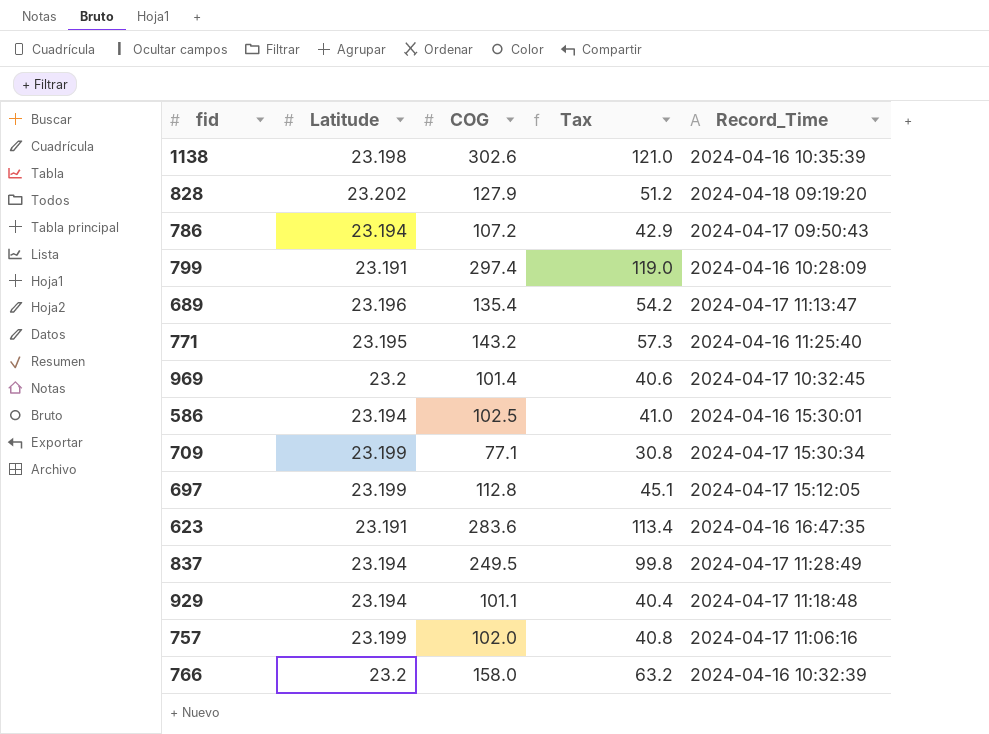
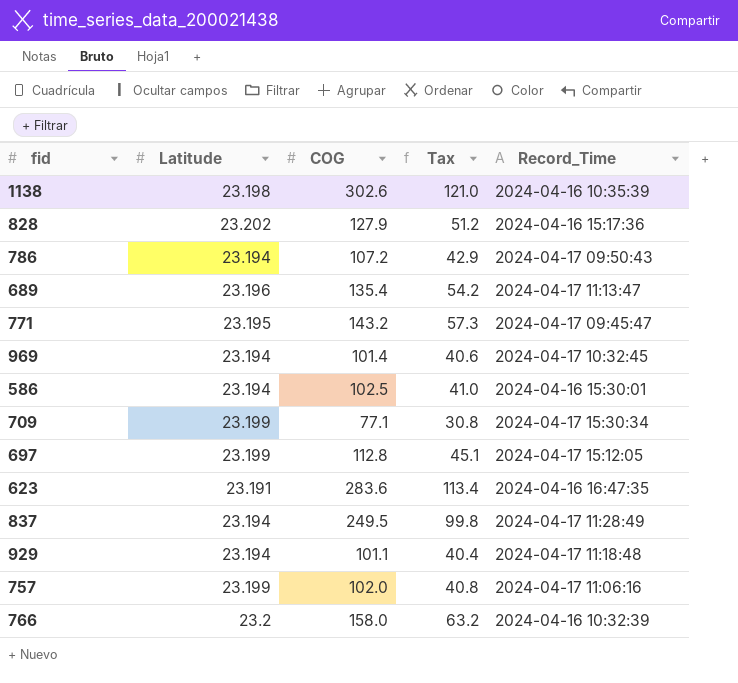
row 799: 23.191 | 297.4 | 119.0 | 2024-04-16 10:28:09 -> none
828 | Record_Time: 2024-04-18 09:19:20 -> 2024-04-16 15:17:36
771 | Record_Time: 2024-04-16 11:25:40 -> 2024-04-17 09:45:47
969 | Latitude: 23.2 -> 23.194

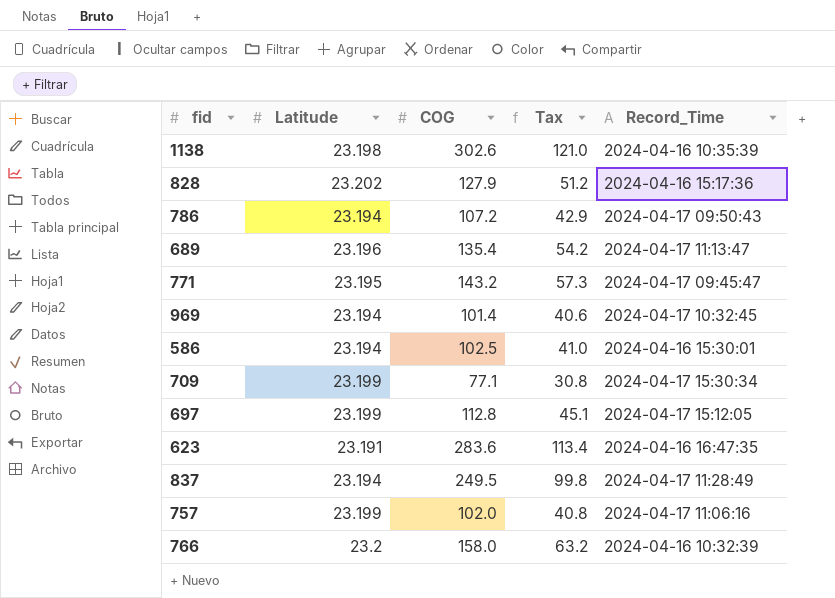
row 929: 23.194 | 101.1 | 40.4 | 2024-04-17 11:18:48 -> none

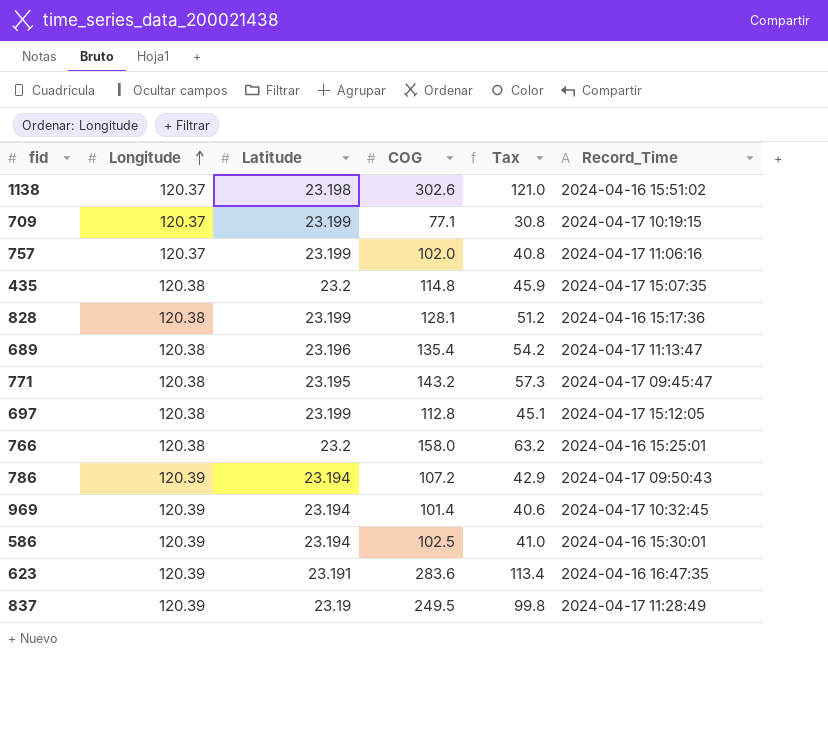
row order: none -> Longitude ascending
column Longitude | position: none -> 2
1138 | Record_Time: 2024-04-16 10:35:39 -> 2024-04-16 15:51:02
709 | Record_Time: 2024-04-17 15:30:34 -> 2024-04-17 10:19:15
row 435: none -> 120.38 | 23.2 | 114.8 | 45.9 | 2024-04-17 15:07:35
828 | Latitude: 23.202 -> 23.199
828 | COG: 127.9 -> 128.1
766 | Record_Time: 2024-04-16 10:32:39 -> 2024-04-16 15:25:01
837 | Latitude: 23.194 -> 23.19

